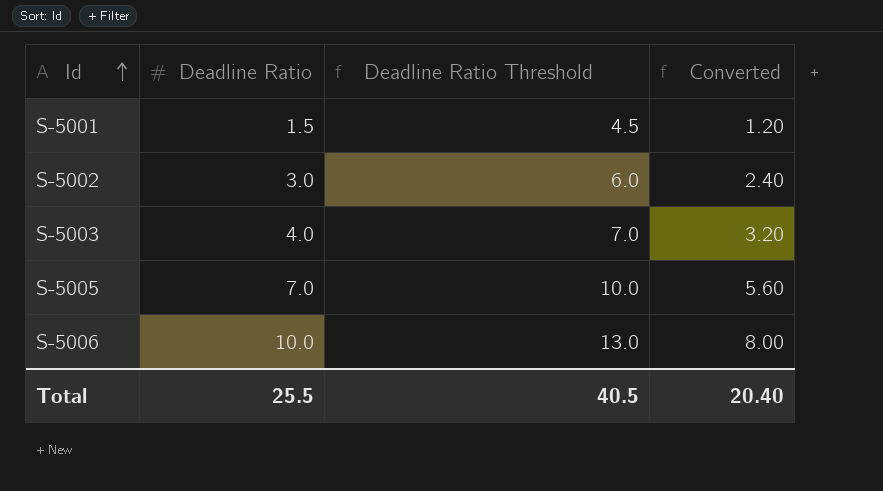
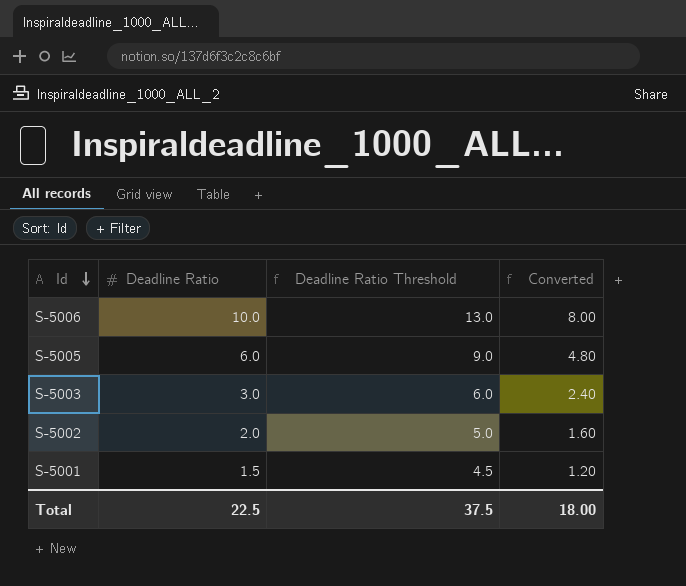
row order: Id ascending -> Id descending
S-5005 | Deadline Ratio: 7.0 -> 6.0
S-5005 | Deadline Ratio Threshold: 10.0 -> 9.0
S-5005 | Converted: 5.60 -> 4.80
S-5003 | Deadline Ratio: 4.0 -> 3.0
S-5003 | Deadline Ratio Threshold: 7.0 -> 6.0
S-5003 | Converted: 3.20 -> 2.40
S-5002 | Deadline Ratio: 3.0 -> 2.0
S-5002 | Deadline Ratio Threshold: 6.0 -> 5.0
S-5002 | Converted: 2.40 -> 1.60
Total | Deadline Ratio: 25.5 -> 22.5
Total | Deadline Ratio Threshold: 40.5 -> 37.5
Total | Converted: 20.40 -> 18.00

